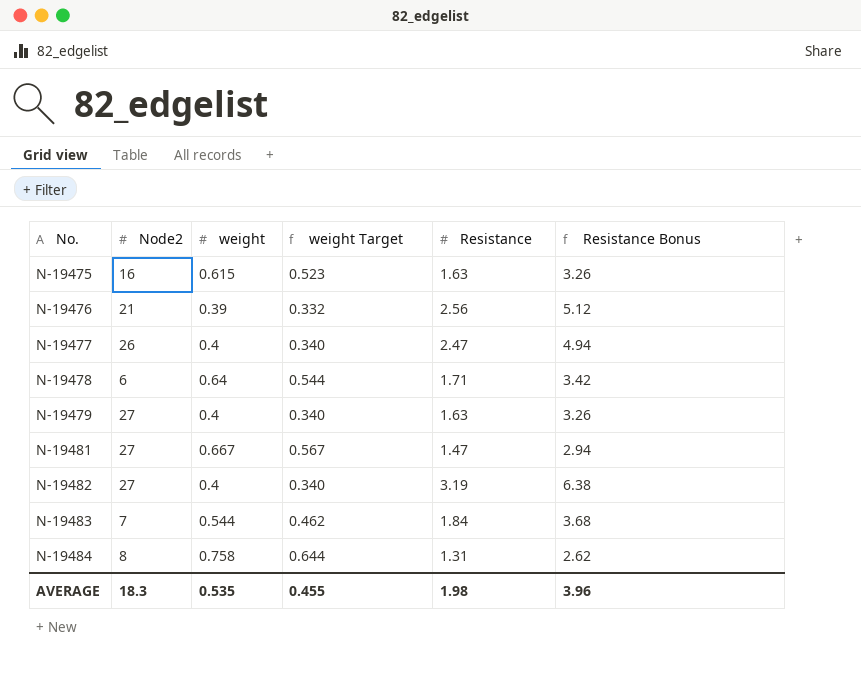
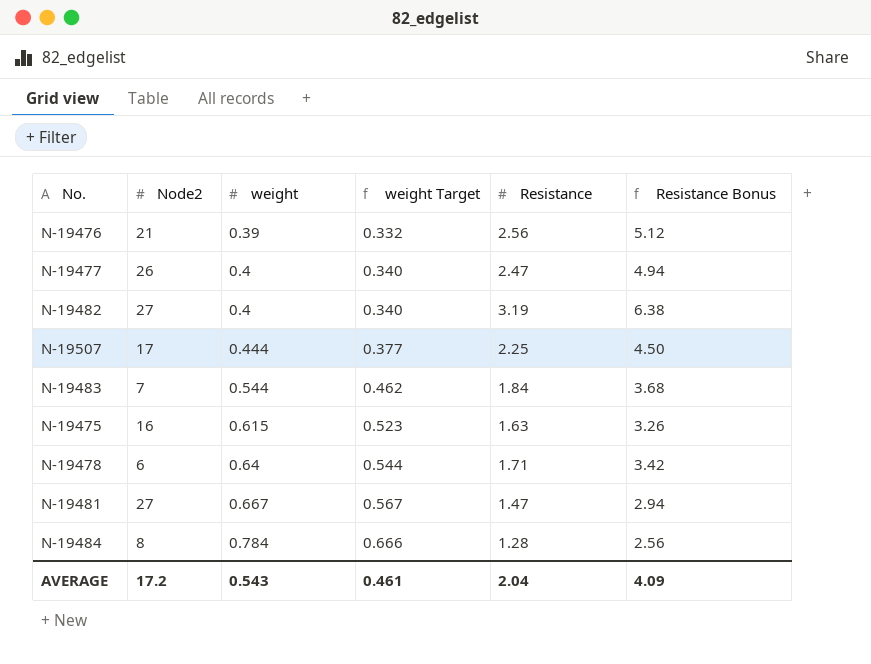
row order: No. ascending -> weight ascending
row N-19479: 27 | 0.4 | 0.340 | 1.63 | 3.26 -> none
row N-19507: none -> 17 | 0.444 | 0.377 | 2.25 | 4.50
N-19484 | weight: 0.758 -> 0.784
N-19484 | weight Target: 0.644 -> 0.666
N-19484 | Resistance: 1.31 -> 1.28
N-19484 | Resistance Bonus: 2.62 -> 2.56
AVERAGE | Node2: 18.3 -> 17.2
AVERAGE | weight: 0.535 -> 0.543
AVERAGE | weight Target: 0.455 -> 0.461
AVERAGE | Resistance: 1.98 -> 2.04
AVERAGE | Resistance Bonus: 3.96 -> 4.09

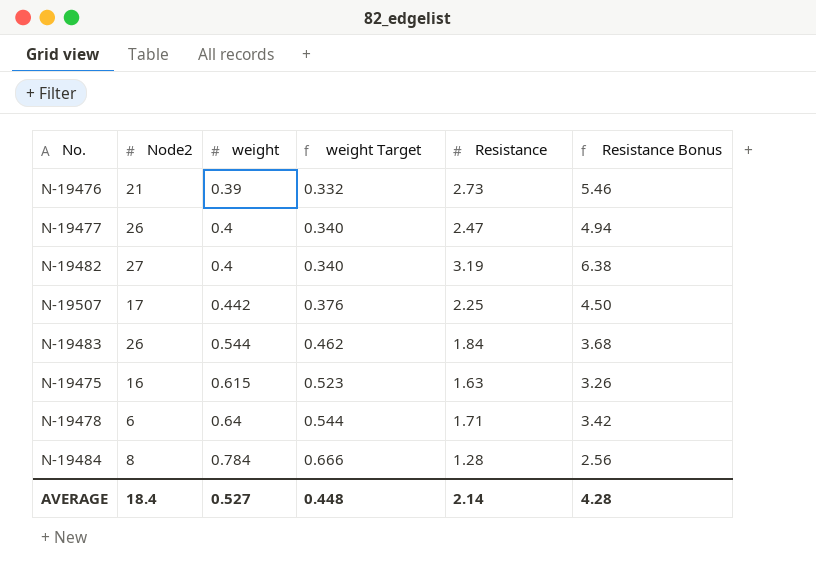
row N-19481: 27 | 0.667 | 0.567 | 1.47 | 2.94 -> none
N-19476 | Resistance: 2.56 -> 2.73
N-19476 | Resistance Bonus: 5.12 -> 5.46
N-19507 | weight: 0.444 -> 0.442
N-19507 | weight Target: 0.377 -> 0.376
N-19483 | Node2: 7 -> 26
AVERAGE | Node2: 17.2 -> 18.4
AVERAGE | weight: 0.543 -> 0.527
AVERAGE | weight Target: 0.461 -> 0.448
AVERAGE | Resistance: 2.04 -> 2.14
AVERAGE | Resistance Bonus: 4.09 -> 4.28

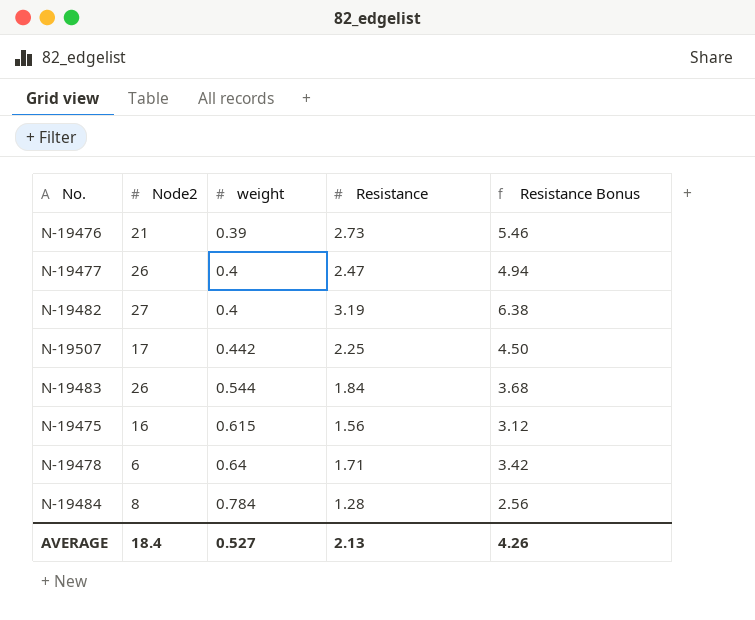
column weight Target | formula: [weight] * 0.85 -> none
N-19475 | Resistance: 1.63 -> 1.56
N-19475 | Resistance Bonus: 3.26 -> 3.12
AVERAGE | Resistance: 2.14 -> 2.13
AVERAGE | Resistance Bonus: 4.28 -> 4.26

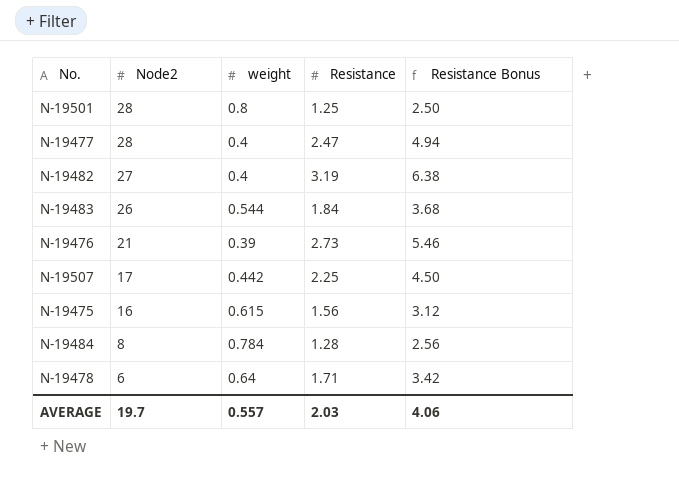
row order: weight ascending -> Node2 descending
row N-19501: none -> 28 | 0.8 | 1.25 | 2.50
N-19477 | Node2: 26 -> 28
AVERAGE | Node2: 18.4 -> 19.7
AVERAGE | weight: 0.527 -> 0.557
AVERAGE | Resistance: 2.13 -> 2.03
AVERAGE | Resistance Bonus: 4.26 -> 4.06

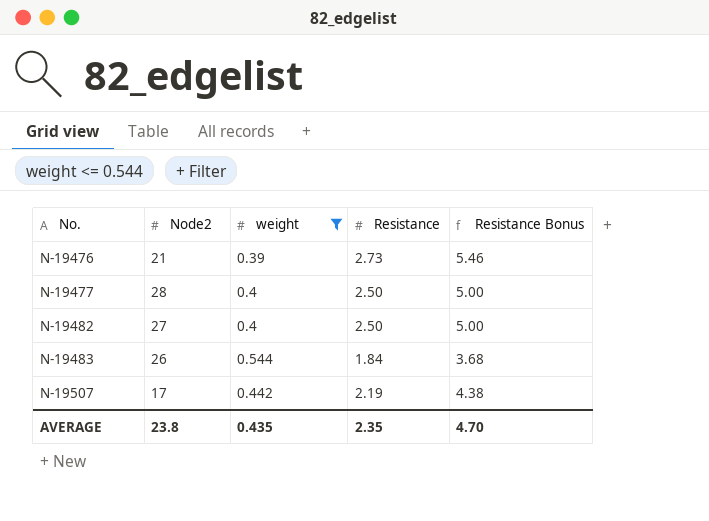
filter: none -> weight <= 0.544
row order: Node2 descending -> No. ascending
N-19477 | Resistance: 2.47 -> 2.50
N-19477 | Resistance Bonus: 4.94 -> 5.00
N-19482 | Resistance: 3.19 -> 2.50
N-19482 | Resistance Bonus: 6.38 -> 5.00
N-19507 | Resistance: 2.25 -> 2.19
N-19507 | Resistance Bonus: 4.50 -> 4.38
AVERAGE | Node2: 19.7 -> 23.8
AVERAGE | weight: 0.557 -> 0.435
AVERAGE | Resistance: 2.03 -> 2.35
AVERAGE | Resistance Bonus: 4.06 -> 4.70

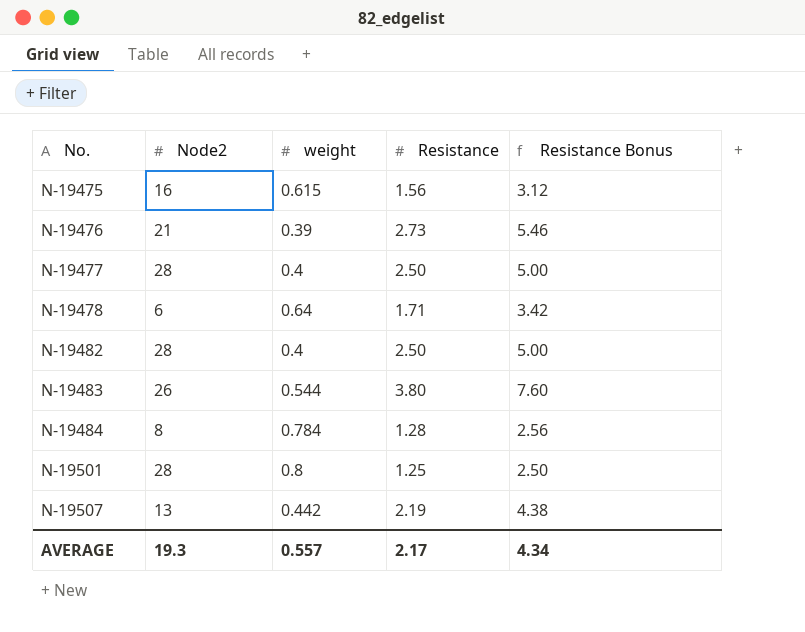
filter: weight <= 0.544 -> none
N-19482 | Node2: 27 -> 28
N-19483 | Resistance: 1.84 -> 3.80
N-19483 | Resistance Bonus: 3.68 -> 7.60
N-19507 | Node2: 17 -> 13
AVERAGE | Node2: 23.8 -> 19.3
AVERAGE | weight: 0.435 -> 0.557
AVERAGE | Resistance: 2.35 -> 2.17
AVERAGE | Resistance Bonus: 4.70 -> 4.34

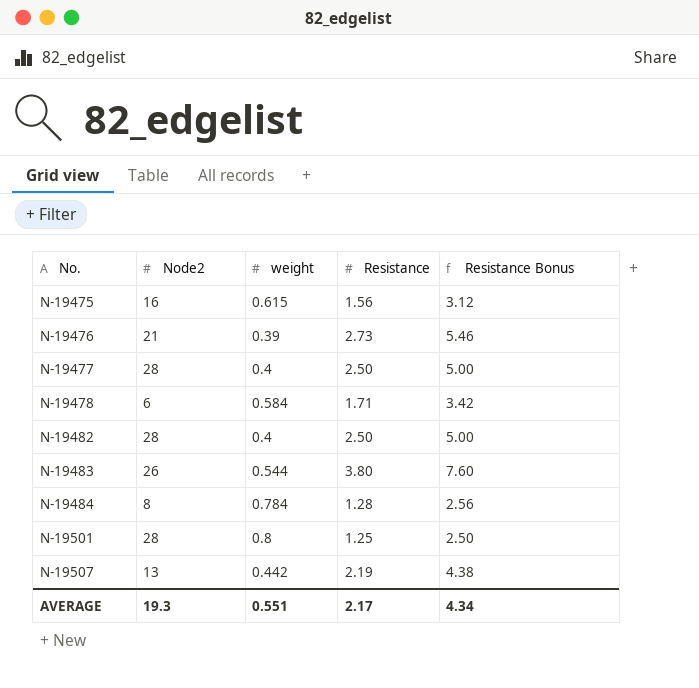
N-19478 | weight: 0.64 -> 0.584
AVERAGE | weight: 0.557 -> 0.551

